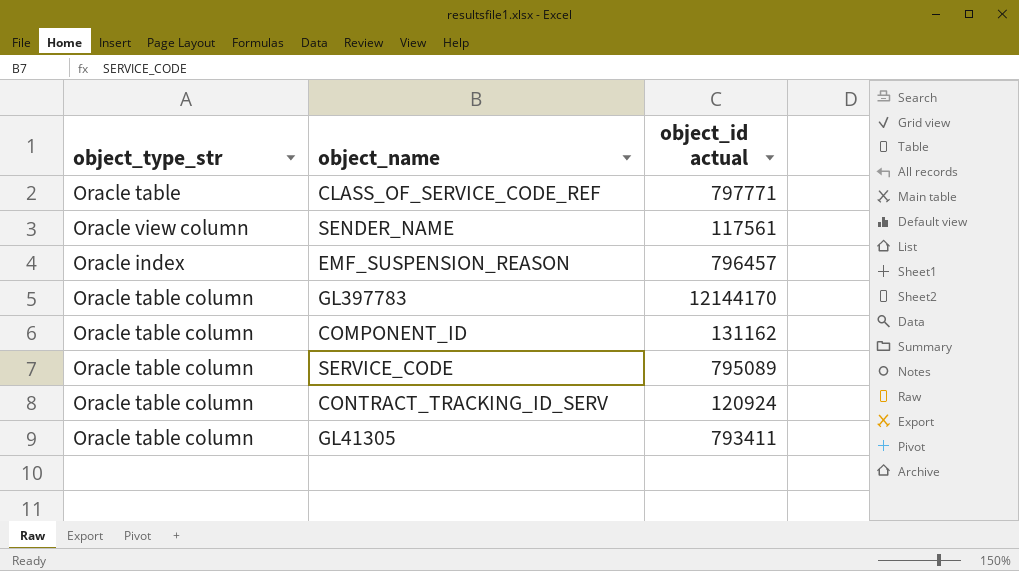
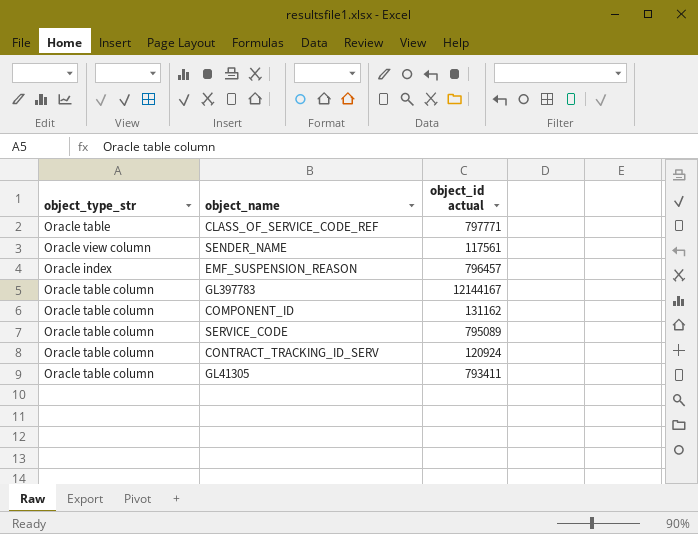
GL397783 | object_id actual: 12144170 -> 12144167

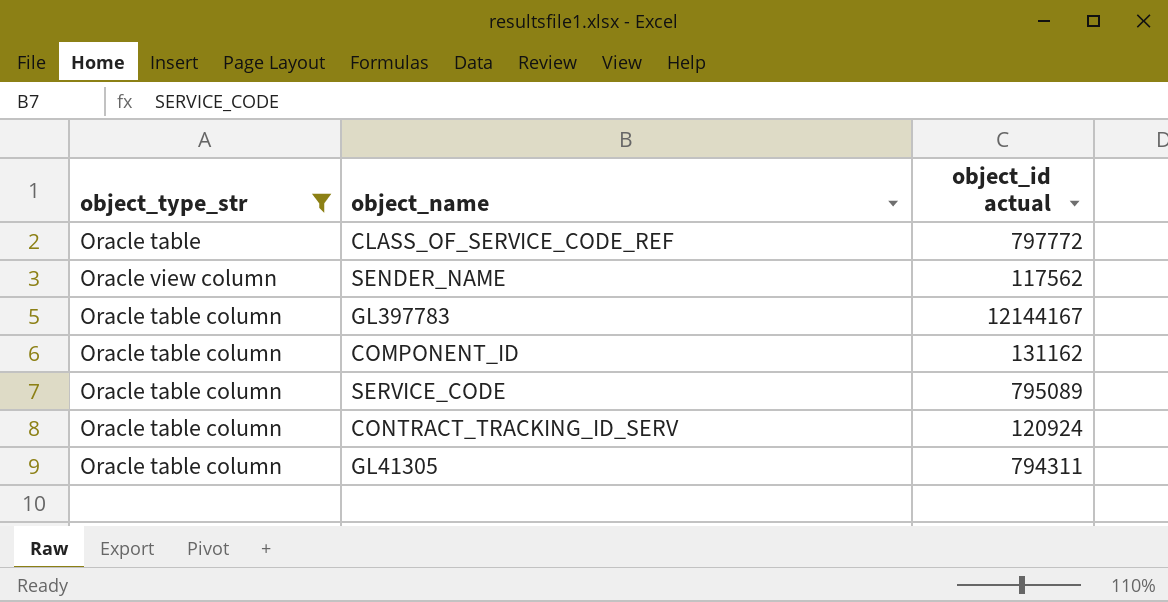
filter: none -> object_type_str != Oracle index
CLASS_OF_SERVICE_CODE_REF | object_id actual: 797771 -> 797772
SENDER_NAME | object_id actual: 117561 -> 117562
GL41305 | object_id actual: 793411 -> 794311

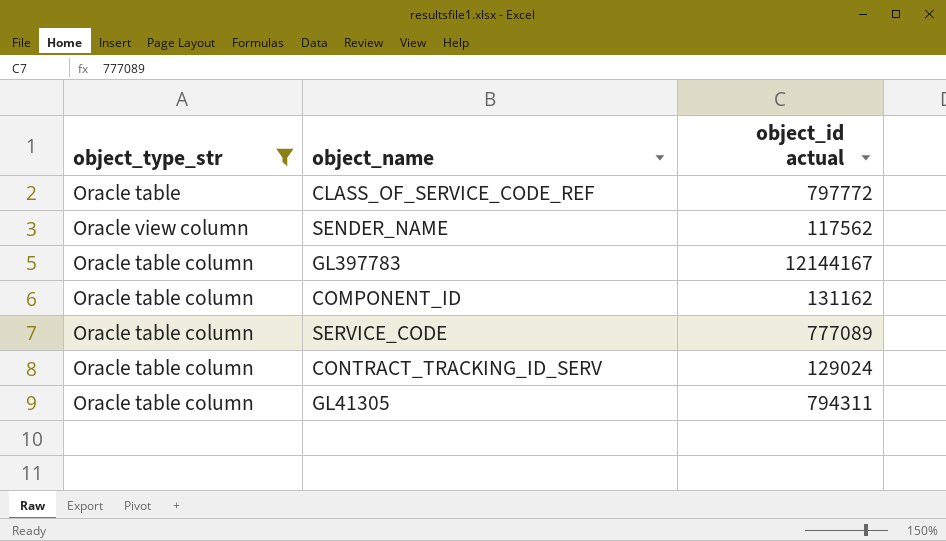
SERVICE_CODE | object_id actual: 795089 -> 777089
CONTRACT_TRACKING_ID_SERV | object_id actual: 120924 -> 129024

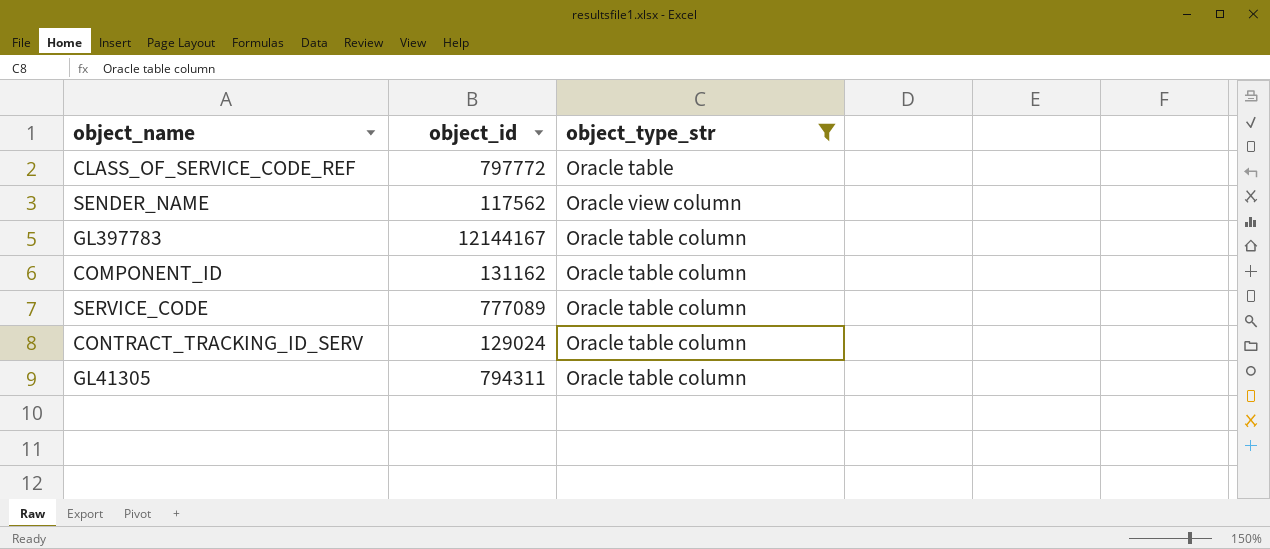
column name: object_id actual -> object_id
column object_type_str | position: 1 -> 3

